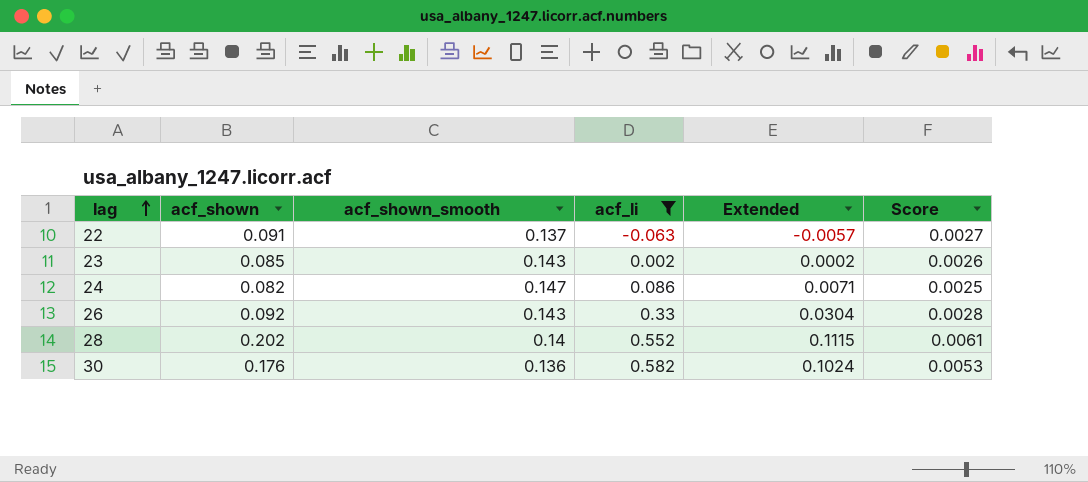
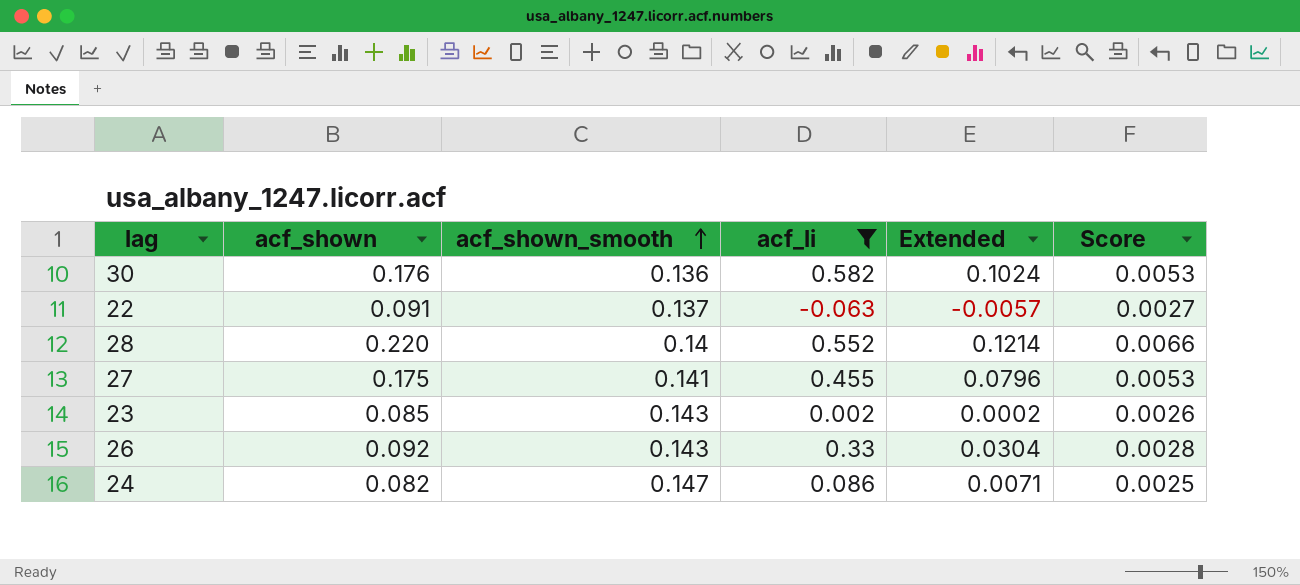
row order: lag ascending -> acf_shown_smooth ascending
28 | acf_shown: 0.202 -> 0.220
28 | Extended: 0.1115 -> 0.1214
28 | Score: 0.0061 -> 0.0066
row 27: none -> 0.175 | 0.141 | 0.455 | 0.0796 | 0.0053

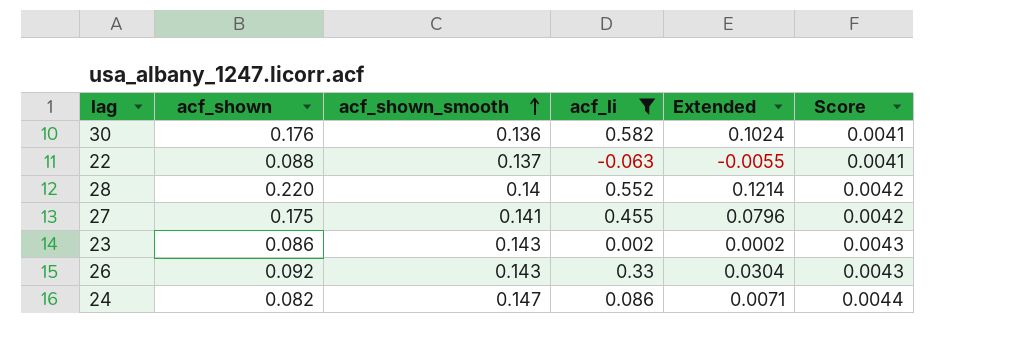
column Score | formula: [acf_shown] * 0.03 -> [acf_shown_smooth] * 0.03
22 | acf_shown: 0.091 -> 0.088
22 | Extended: -0.0057 -> -0.0055
23 | acf_shown: 0.085 -> 0.086

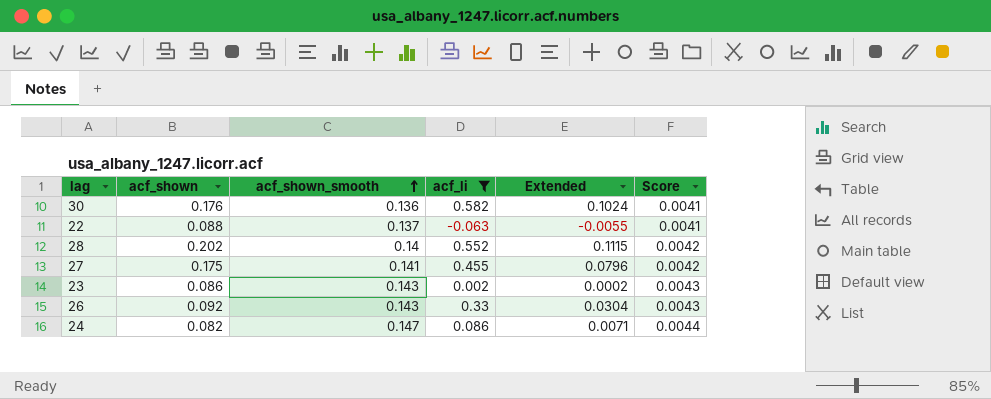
28 | acf_shown: 0.220 -> 0.202
28 | Extended: 0.1214 -> 0.1115

